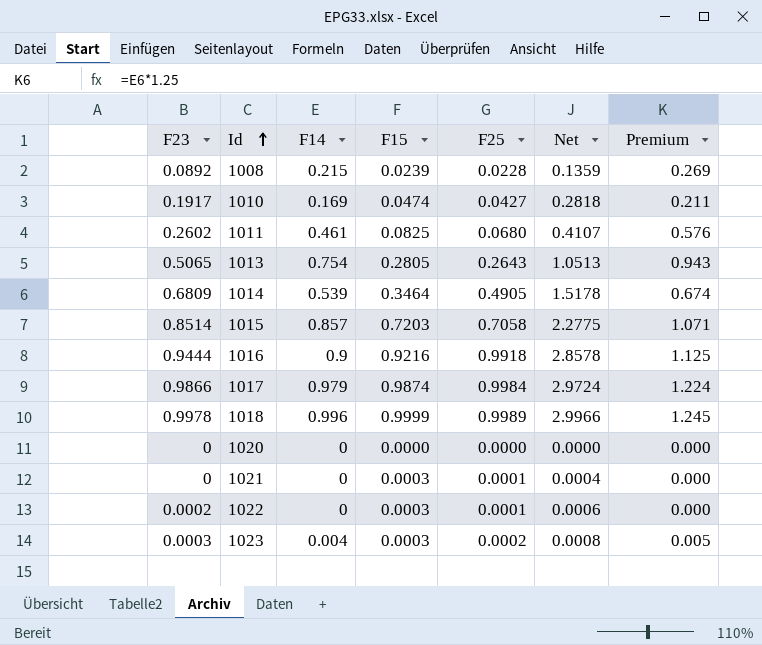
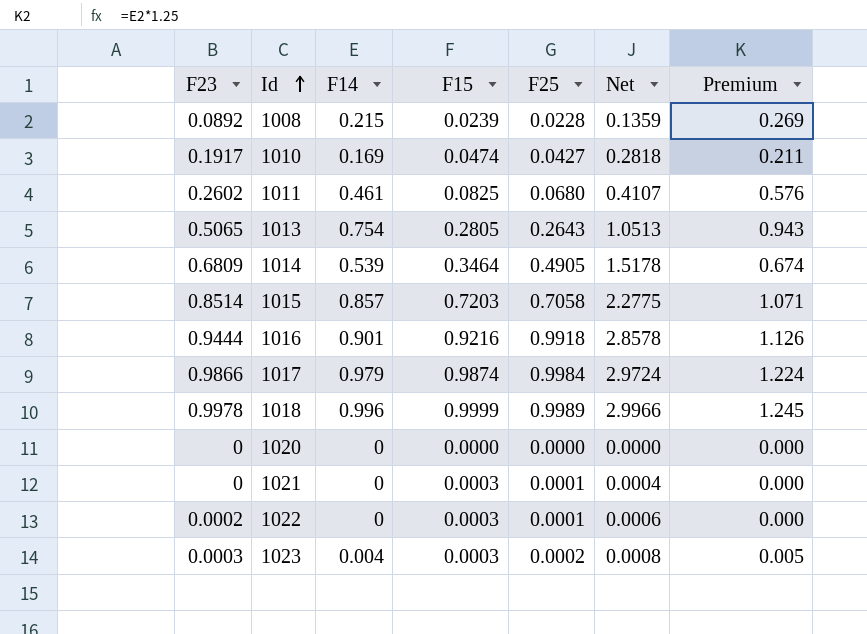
1016 | F14: 0.9 -> 0.901
1016 | Premium: 1.125 -> 1.126

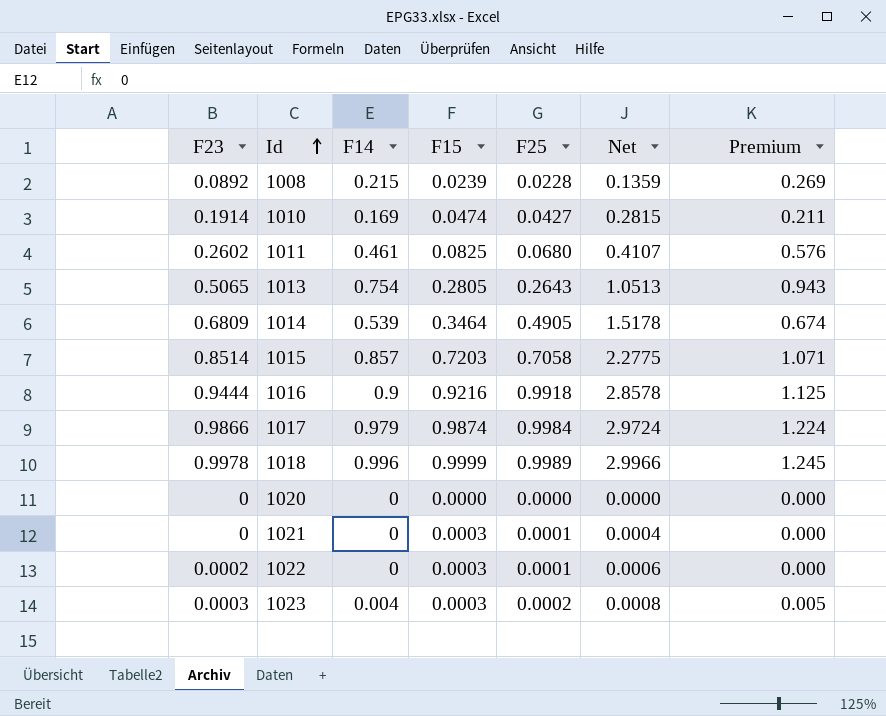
1010 | F23: 0.1917 -> 0.1914
1010 | Net: 0.2818 -> 0.2815
1016 | F14: 0.901 -> 0.9
1016 | Premium: 1.126 -> 1.125

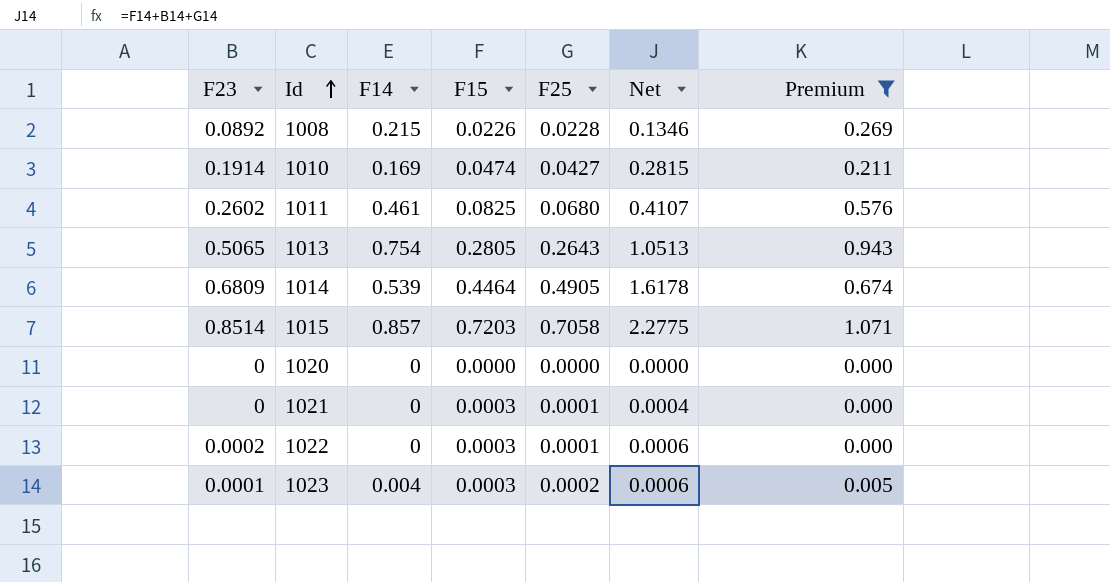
filter: none -> Premium <= 1.071
1008 | F15: 0.0239 -> 0.0226
1008 | Net: 0.1359 -> 0.1346
1014 | F15: 0.3464 -> 0.4464
1014 | Net: 1.5178 -> 1.6178
1023 | F23: 0.0003 -> 0.0001
1023 | Net: 0.0008 -> 0.0006

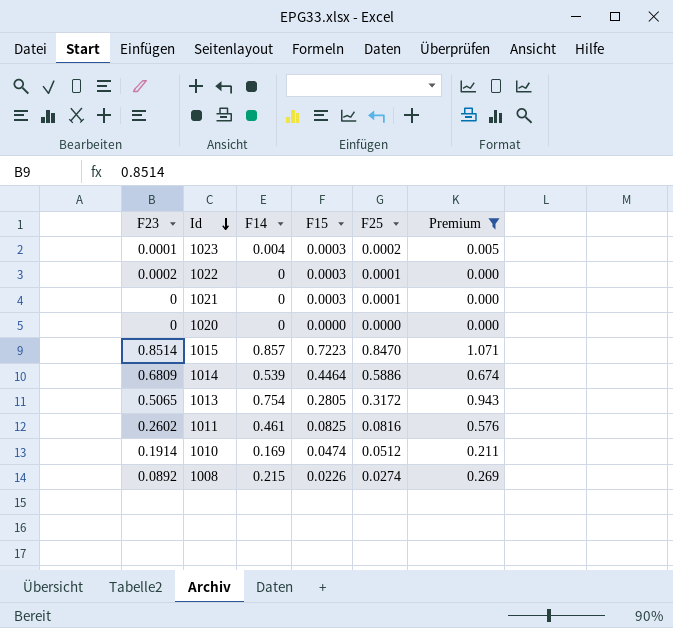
row order: Id ascending -> Id descending
column Net | formula: [F23] + [F15] + [F25] -> none
1015 | F15: 0.7203 -> 0.7223
1015 | F25: 0.7058 -> 0.8470
1014 | F25: 0.4905 -> 0.5886
1013 | F25: 0.2643 -> 0.3172
1011 | F25: 0.0680 -> 0.0816
1010 | F25: 0.0427 -> 0.0512
1008 | F25: 0.0228 -> 0.0274

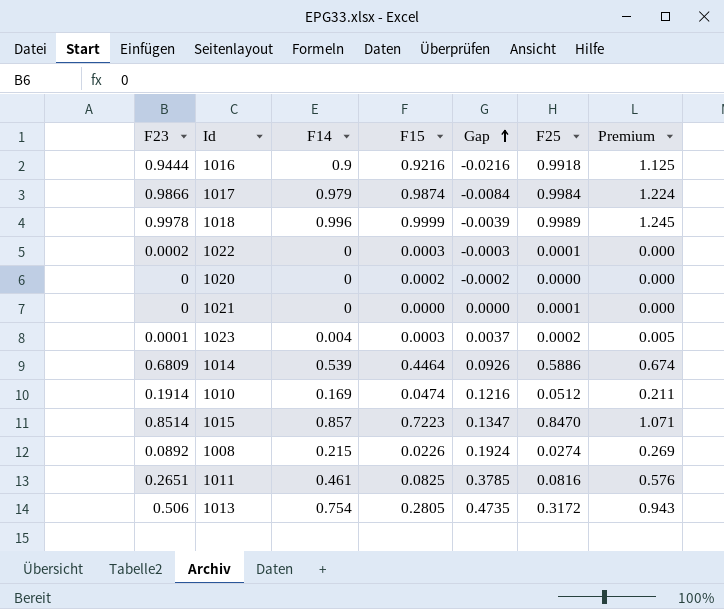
filter: Premium <= 1.071 -> none
row order: Id descending -> Gap ascending
column Gap | formula: none -> [F14] - [F15]
1020 | F15: 0.0000 -> 0.0002
1021 | F15: 0.0003 -> 0.0000
1011 | F23: 0.2602 -> 0.2651
1013 | F23: 0.5065 -> 0.506

